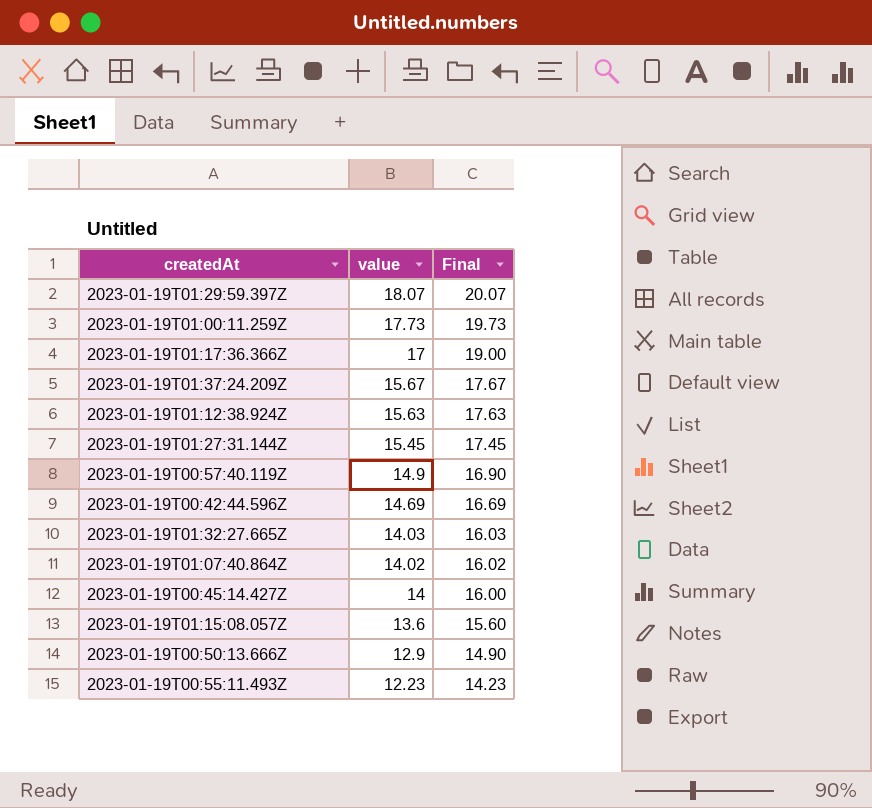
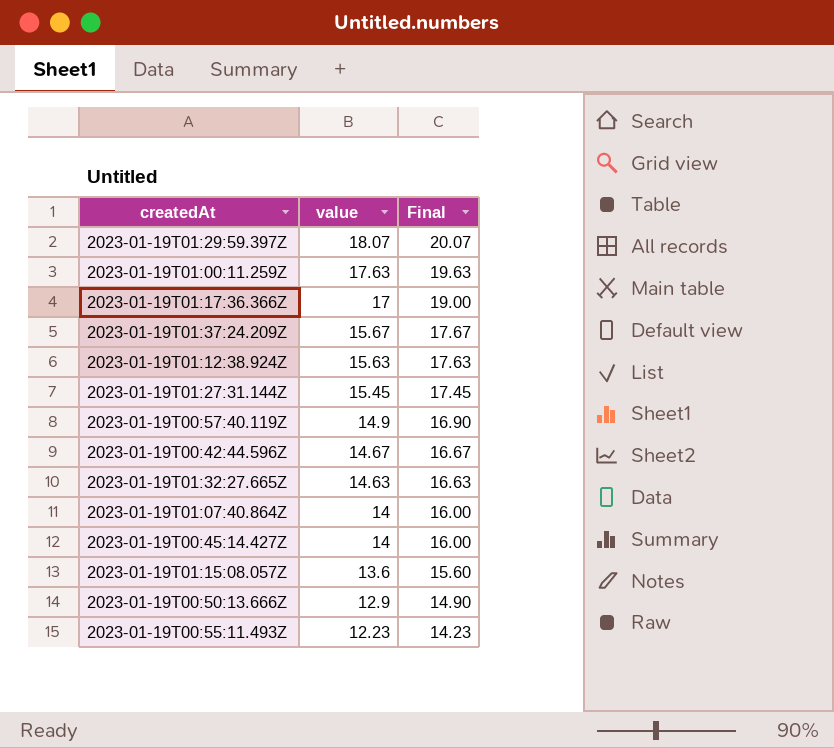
2023-01-19T01:00:11.259Z | value: 17.73 -> 17.63
2023-01-19T01:00:11.259Z | Final: 19.73 -> 19.63
2023-01-19T00:42:44.596Z | value: 14.69 -> 14.67
2023-01-19T00:42:44.596Z | Final: 16.69 -> 16.67
2023-01-19T01:32:27.665Z | value: 14.03 -> 14.63
2023-01-19T01:32:27.665Z | Final: 16.03 -> 16.63
2023-01-19T01:07:40.864Z | value: 14.02 -> 14
2023-01-19T01:07:40.864Z | Final: 16.02 -> 16.00

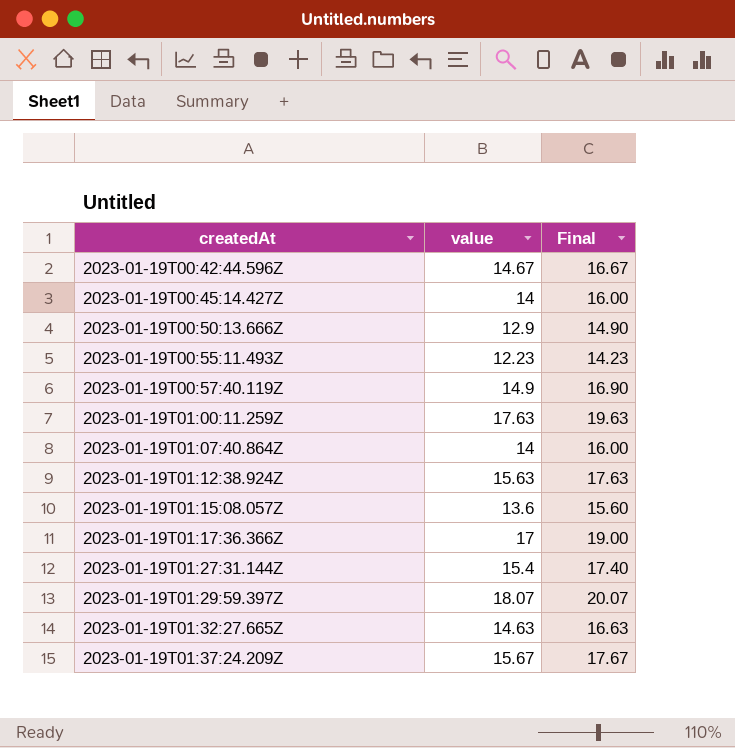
row order: value descending -> createdAt ascending
2023-01-19T01:27:31.144Z | value: 15.45 -> 15.4
2023-01-19T01:27:31.144Z | Final: 17.45 -> 17.40

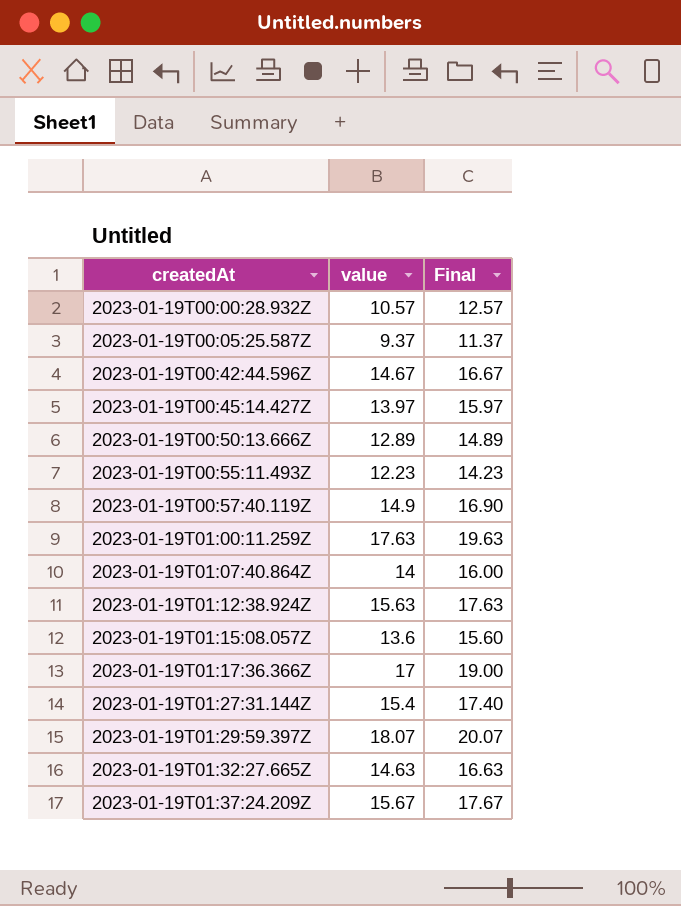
row 2023-01-19T00:00:28.932Z: none -> 10.57 | 12.57
row 2023-01-19T00:05:25.587Z: none -> 9.37 | 11.37
2023-01-19T00:45:14.427Z | value: 14 -> 13.97
2023-01-19T00:45:14.427Z | Final: 16.00 -> 15.97
2023-01-19T00:50:13.666Z | value: 12.9 -> 12.89
2023-01-19T00:50:13.666Z | Final: 14.90 -> 14.89

